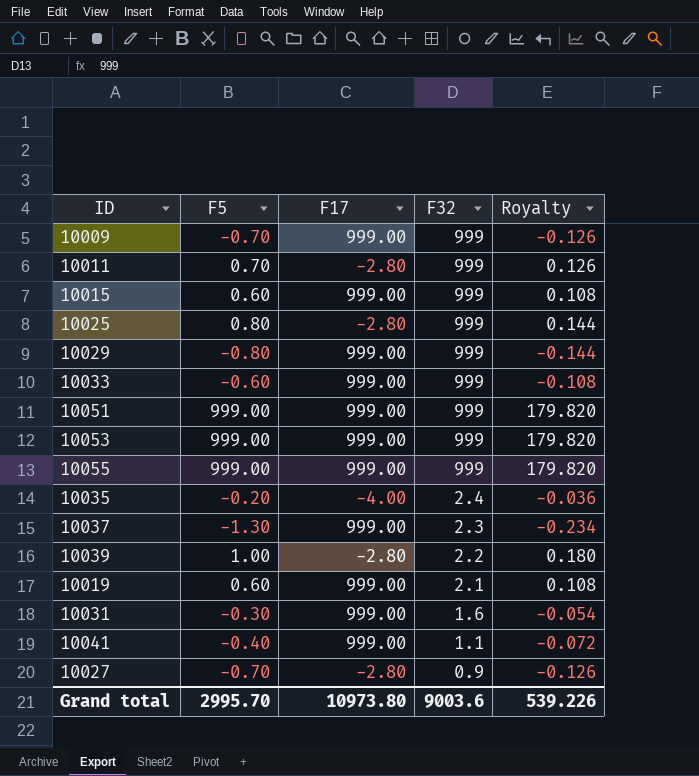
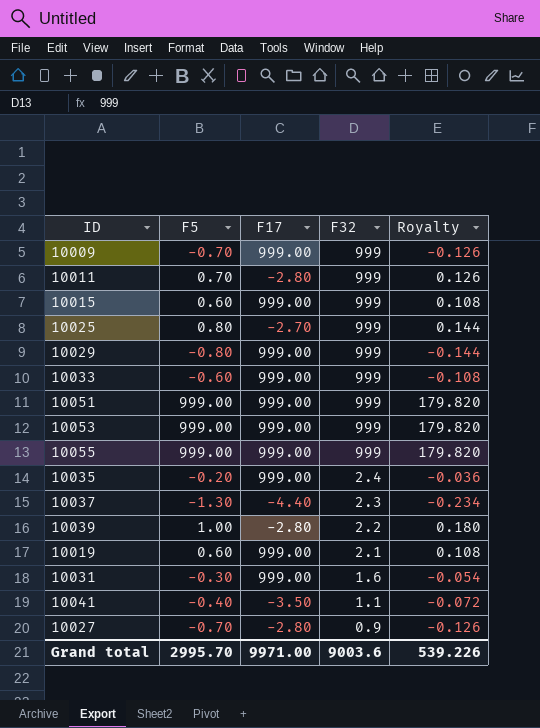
10025 | F17: -2.80 -> -2.70
10035 | F17: -4.00 -> 999.00
10037 | F17: 999.00 -> -4.40
10041 | F17: 999.00 -> -3.50
Grand total | F17: 10973.80 -> 9971.00

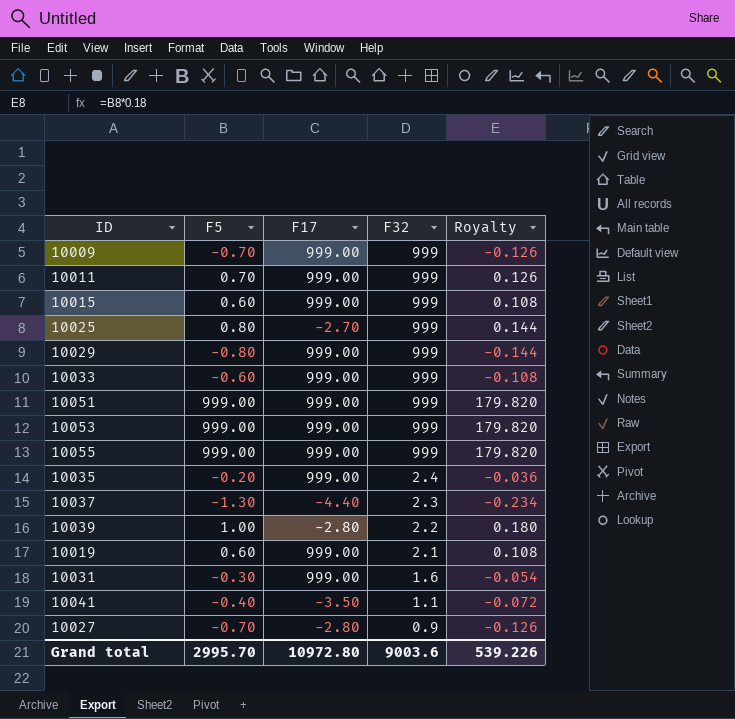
10011 | F17: -2.80 -> 999.00
Grand total | F17: 9971.00 -> 10972.80

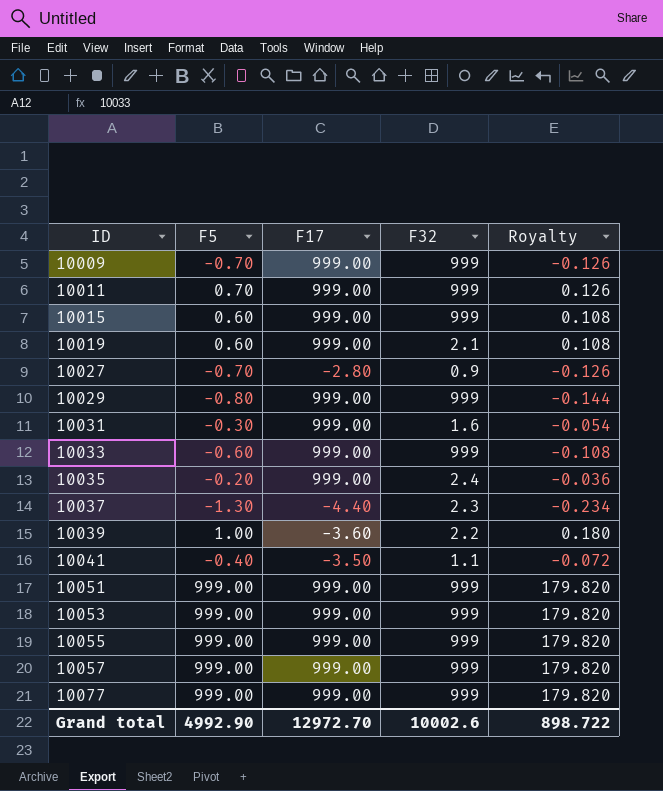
row order: F32 descending -> ID ascending
row 10025: 0.80 | -2.70 | 999 | 0.144 -> none
10039 | F17: -2.80 -> -3.60
row 10057: none -> 999.00 | 999.00 | 999 | 179.820
row 10077: none -> 999.00 | 999.00 | 999 | 179.820
Grand total | F5: 2995.70 -> 4992.90
Grand total | F17: 10972.80 -> 12972.70
Grand total | F32: 9003.6 -> 10002.6
Grand total | Royalty: 539.226 -> 898.722

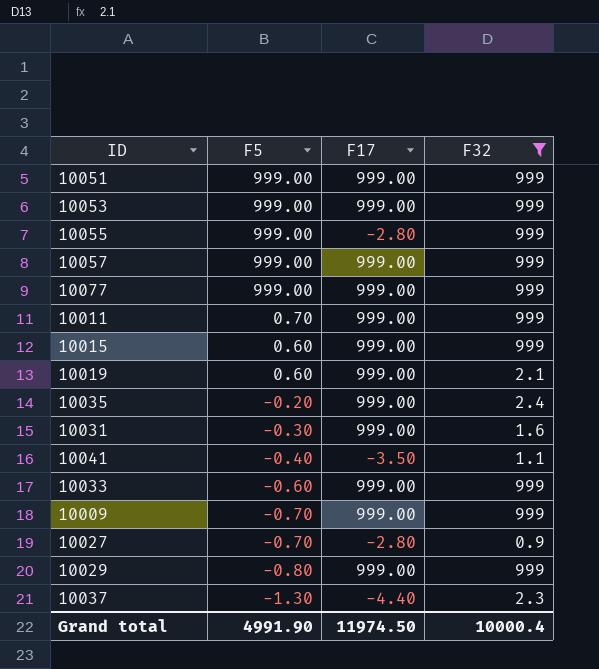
filter: none -> F32 != 2.2
row order: ID ascending -> F5 descending
column Royalty | formula: [F5] * 0.18 -> none
10055 | F17: 999.00 -> -2.80
Grand total | F5: 4992.90 -> 4991.90
Grand total | F17: 12972.70 -> 11974.50
Grand total | F32: 10002.6 -> 10000.4

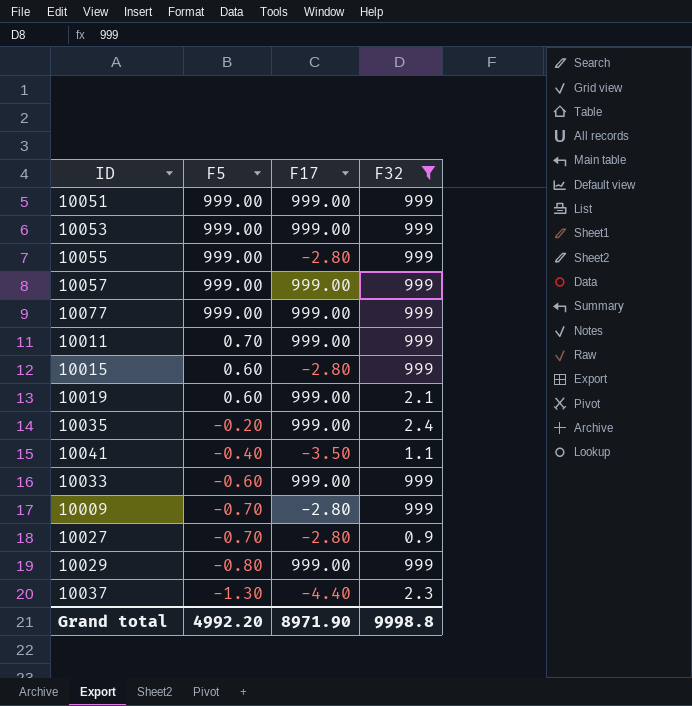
row 10031: -0.30 | 999.00 | 1.6 -> none
10015 | F17: 999.00 -> -2.80
10009 | F17: 999.00 -> -2.80
Grand total | F5: 4991.90 -> 4992.20
Grand total | F17: 11974.50 -> 8971.90
Grand total | F32: 10000.4 -> 9998.8

